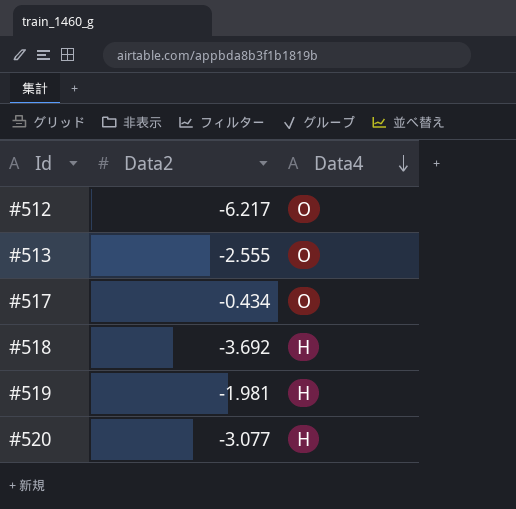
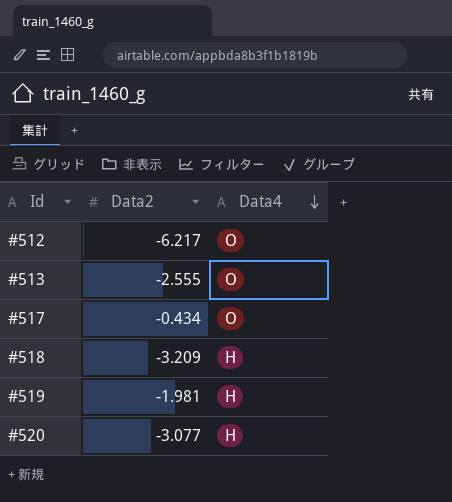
#518 | Data2: -3.692 -> -3.209

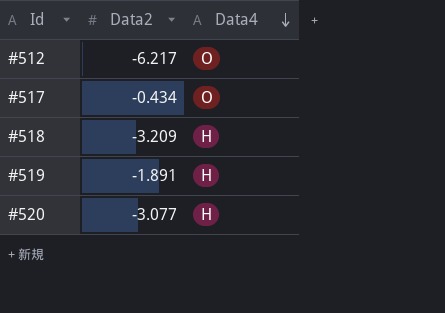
row #513: -2.555 | O -> none
#519 | Data2: -1.981 -> -1.891

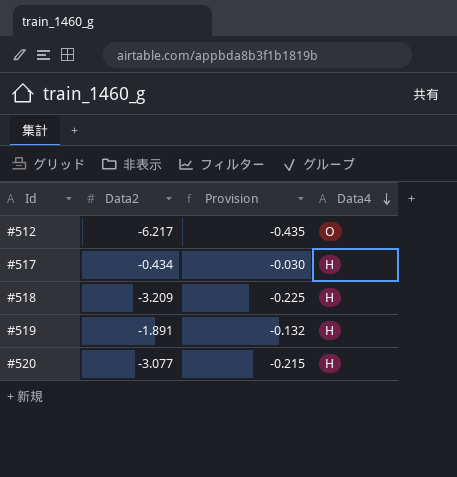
column Provision | formula: none -> [Data2] * 0.07
#517 | Data4: O -> H

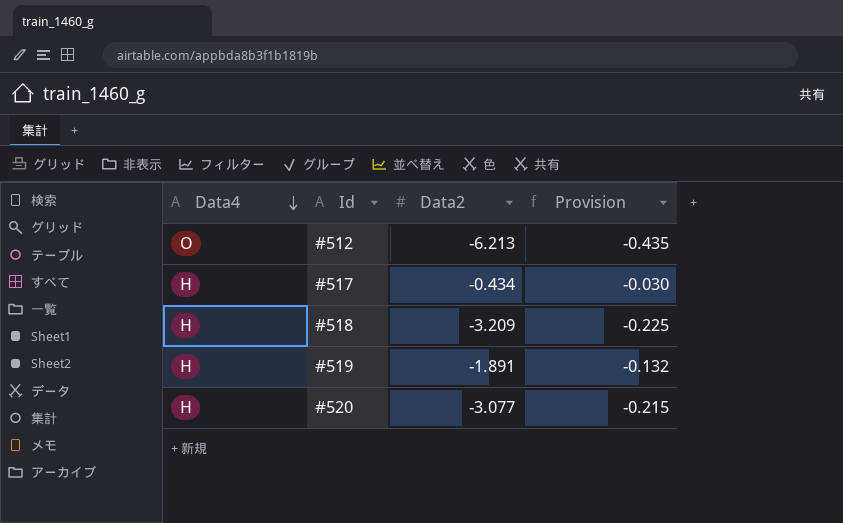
column Data4 | position: 4 -> 1
#512 | Data2: -6.217 -> -6.213

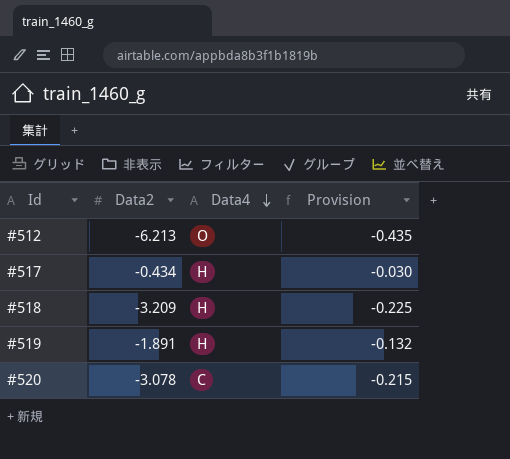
column Data4 | position: 1 -> 3
#520 | Data2: -3.077 -> -3.078
#520 | Data4: H -> C

